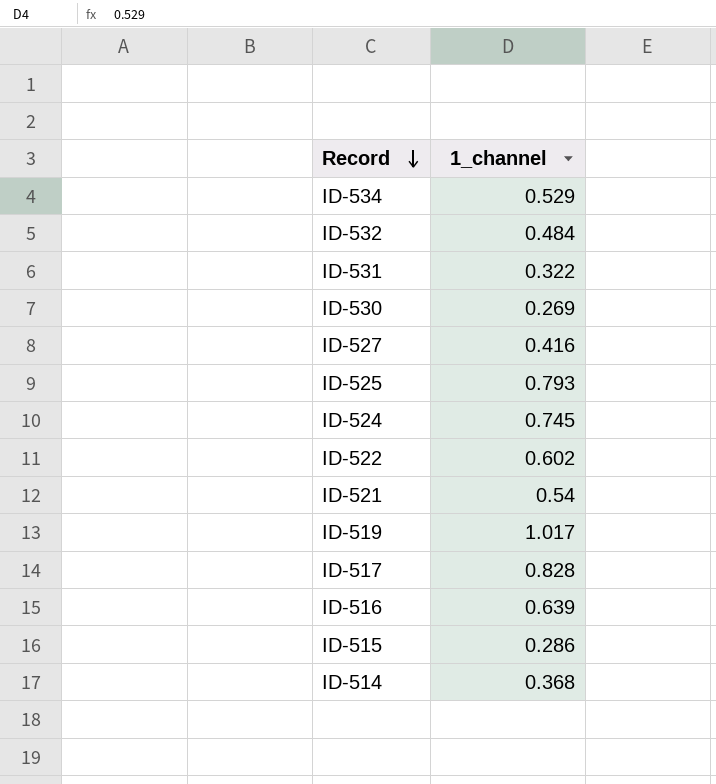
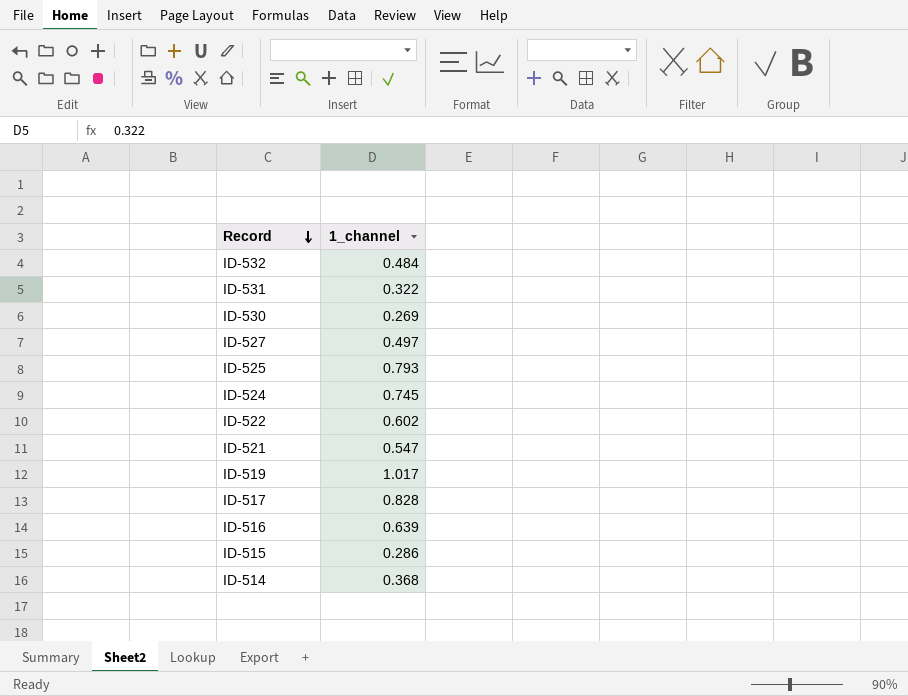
row ID-534: 0.529 -> none
ID-527 | 1_channel: 0.416 -> 0.497
ID-521 | 1_channel: 0.54 -> 0.547

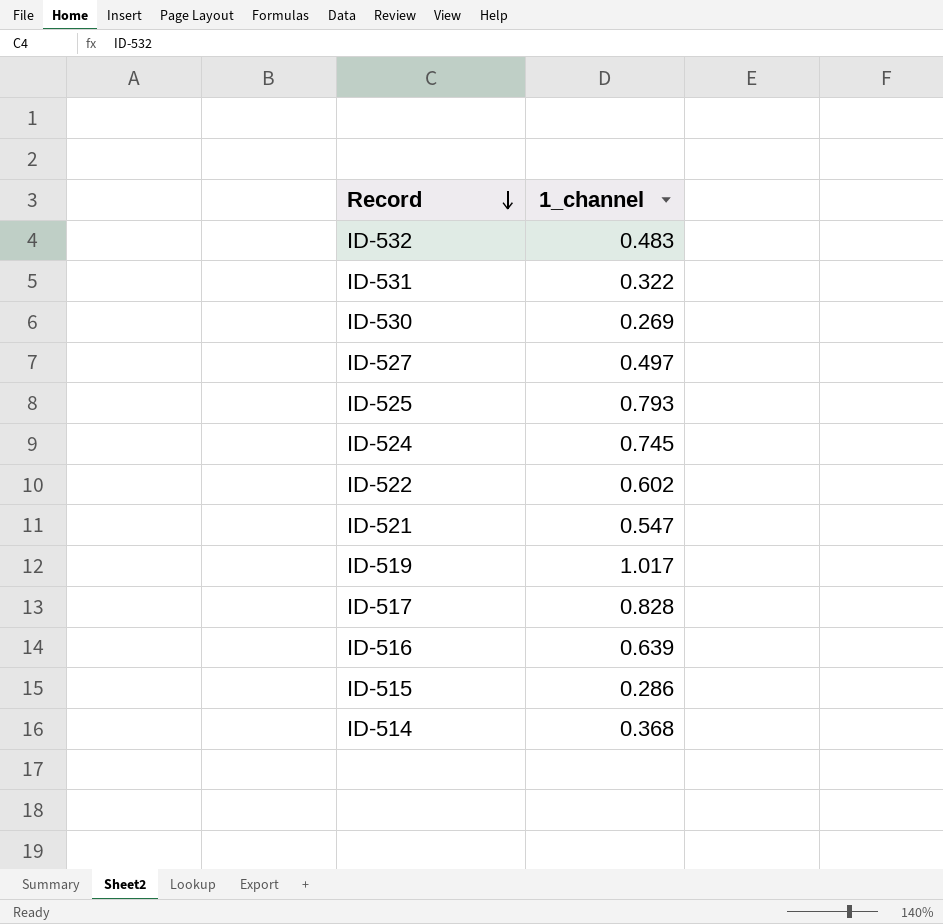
ID-532 | 1_channel: 0.484 -> 0.483

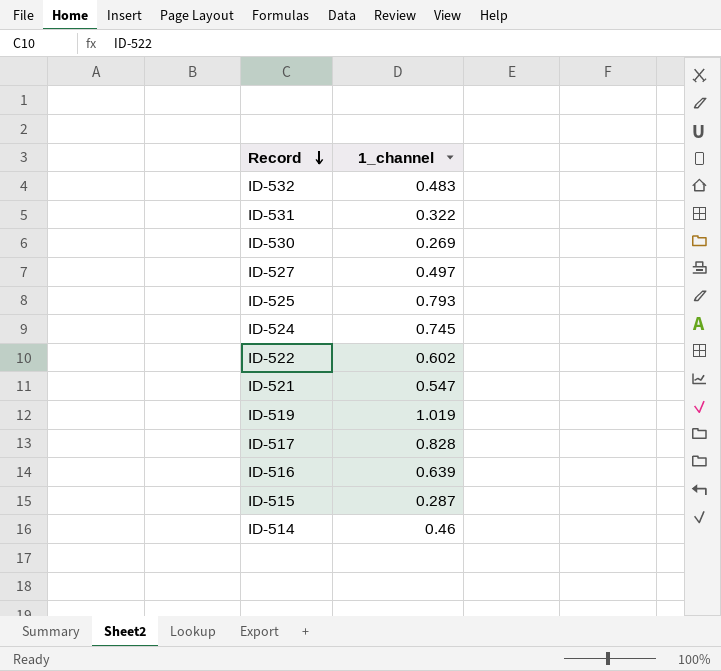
ID-519 | 1_channel: 1.017 -> 1.019
ID-515 | 1_channel: 0.286 -> 0.287
ID-514 | 1_channel: 0.368 -> 0.46

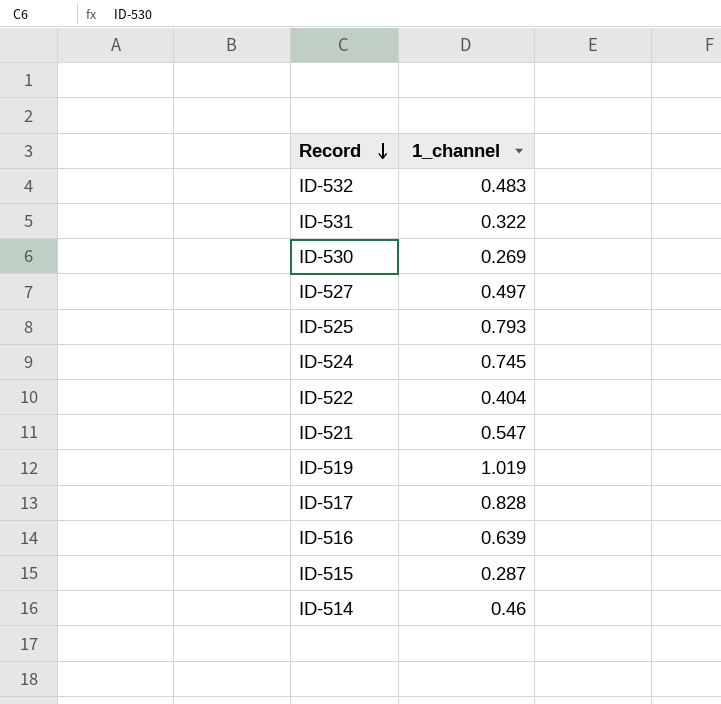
ID-522 | 1_channel: 0.602 -> 0.404

